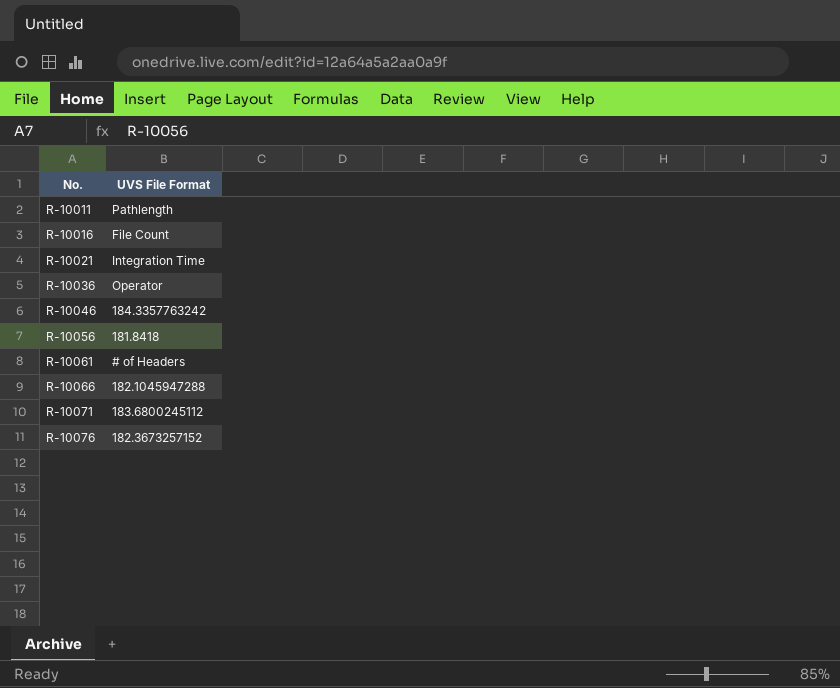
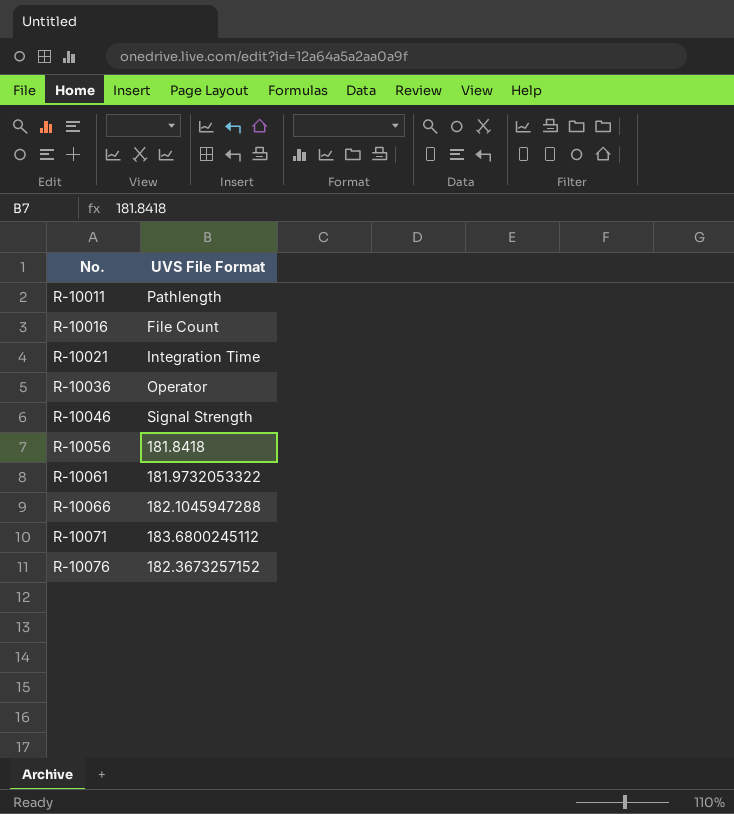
R-10046 | UVS File Format: 184.3357763242 -> Signal Strength
R-10061 | UVS File Format: # of Headers -> 181.9732053322

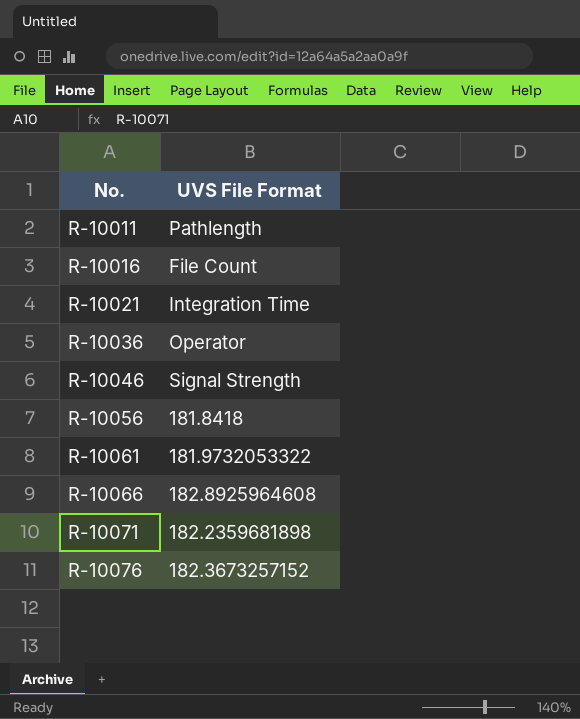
R-10066 | UVS File Format: 182.1045947288 -> 182.8925964608
R-10071 | UVS File Format: 183.6800245112 -> 182.2359681898

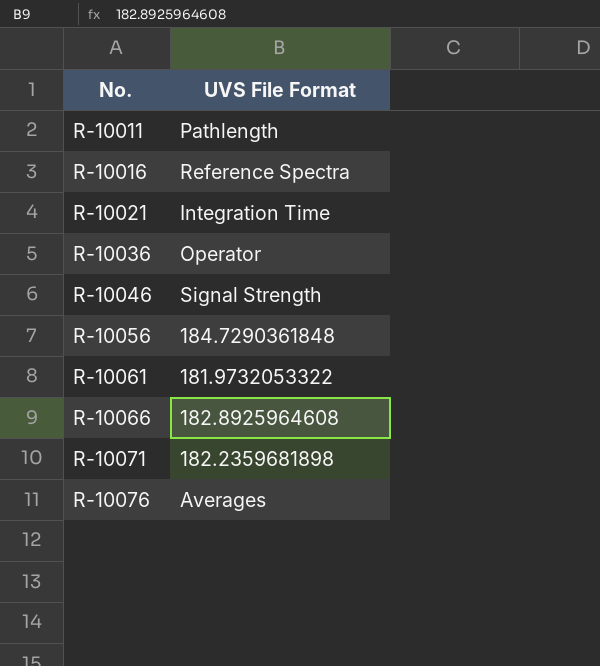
R-10016 | UVS File Format: File Count -> Reference Spectra
R-10056 | UVS File Format: 181.8418 -> 184.7290361848
R-10076 | UVS File Format: 182.3673257152 -> Averages

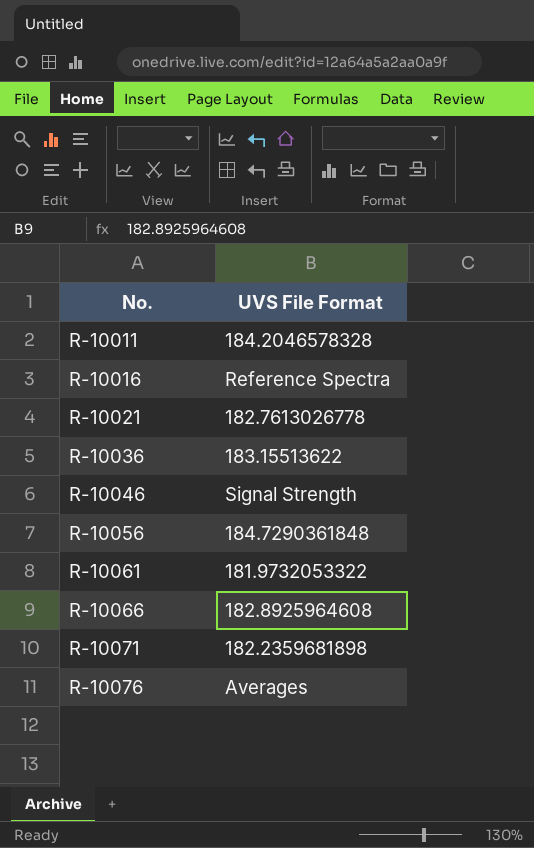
R-10011 | UVS File Format: Pathlength -> 184.2046578328
R-10021 | UVS File Format: Integration Time -> 182.7613026778
R-10036 | UVS File Format: Operator -> 183.15513622

